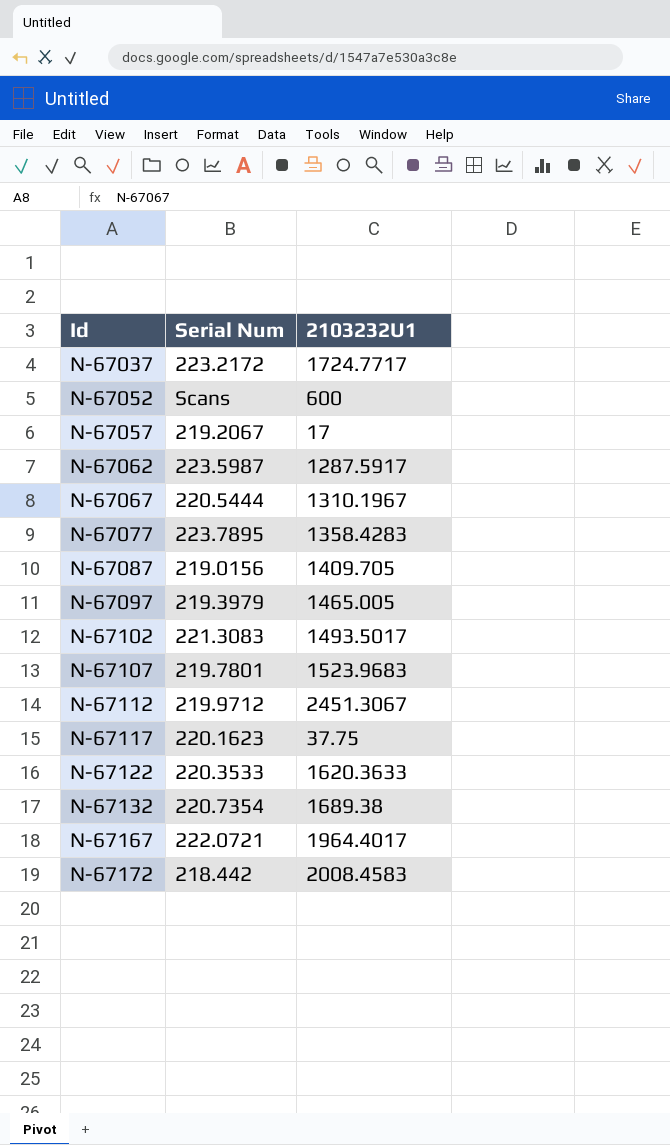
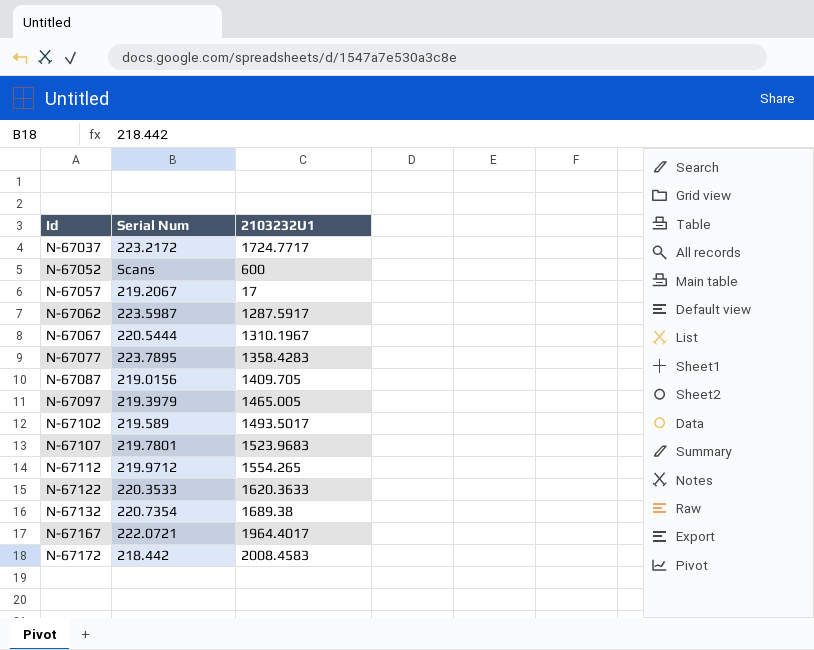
row N-67117: 220.1623 | 37.75 -> none
N-67102 | Serial Num: 221.3083 -> 219.589
N-67112 | 2103232U1: 2451.3067 -> 1554.265

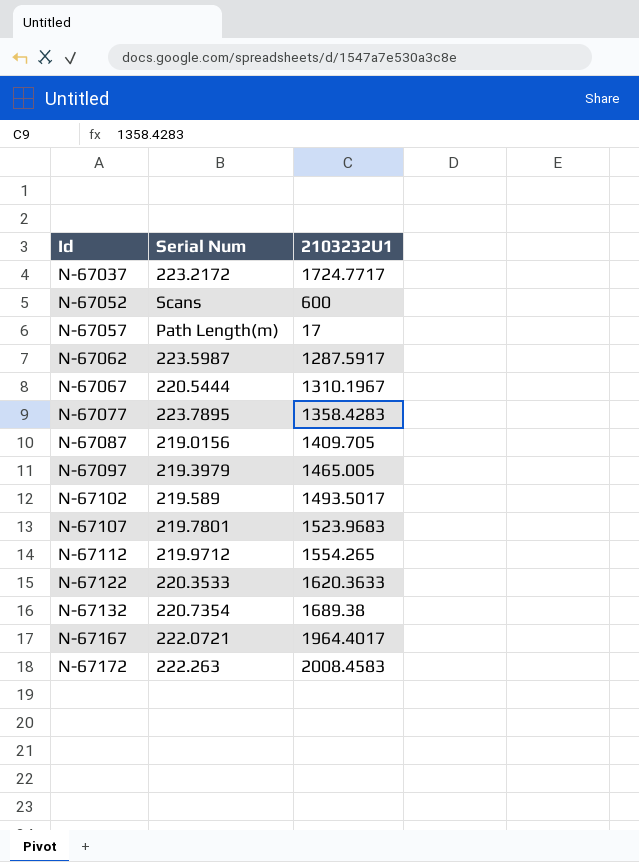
N-67057 | Serial Num: 219.2067 -> Path Length(m)
N-67172 | Serial Num: 218.442 -> 222.263

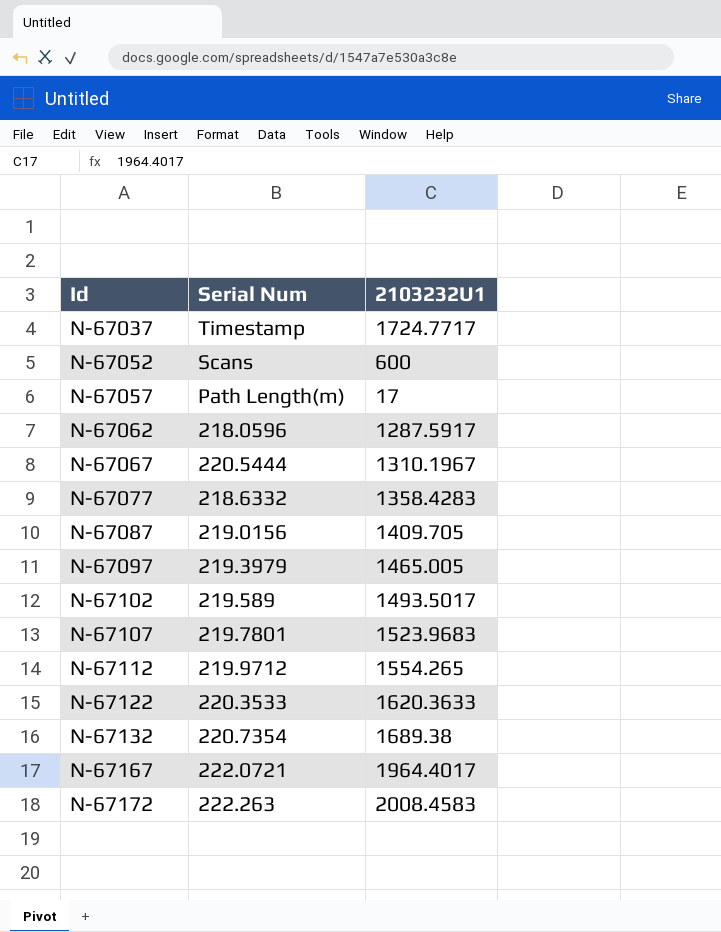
N-67037 | Serial Num: 223.2172 -> Timestamp
N-67062 | Serial Num: 223.5987 -> 218.0596
N-67077 | Serial Num: 223.7895 -> 218.6332

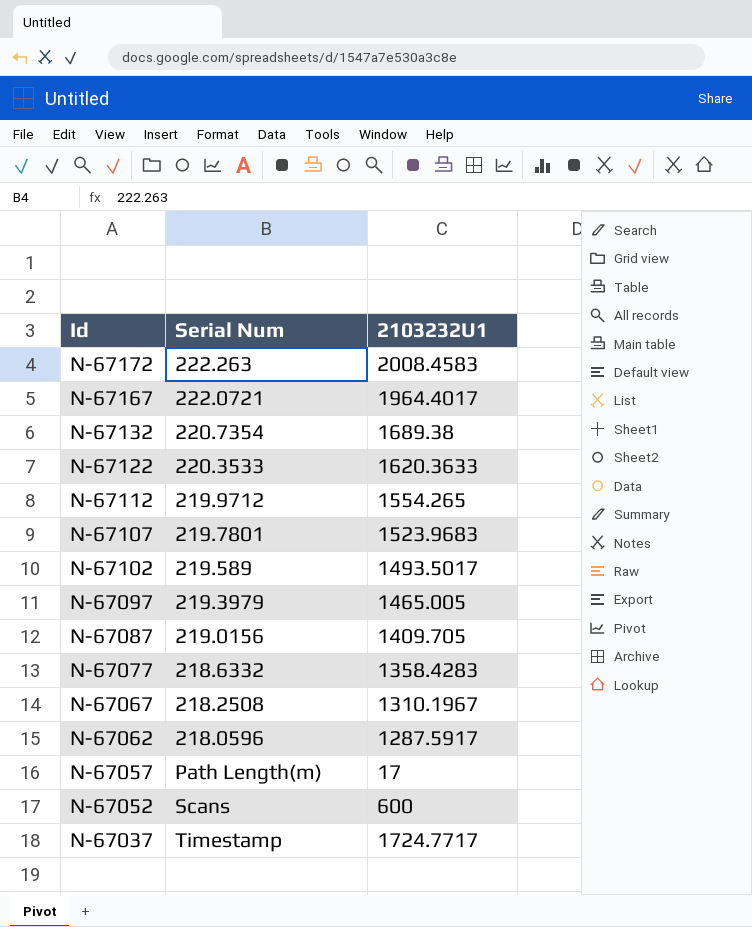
row order: Id ascending -> Id descending
N-67067 | Serial Num: 220.5444 -> 218.2508

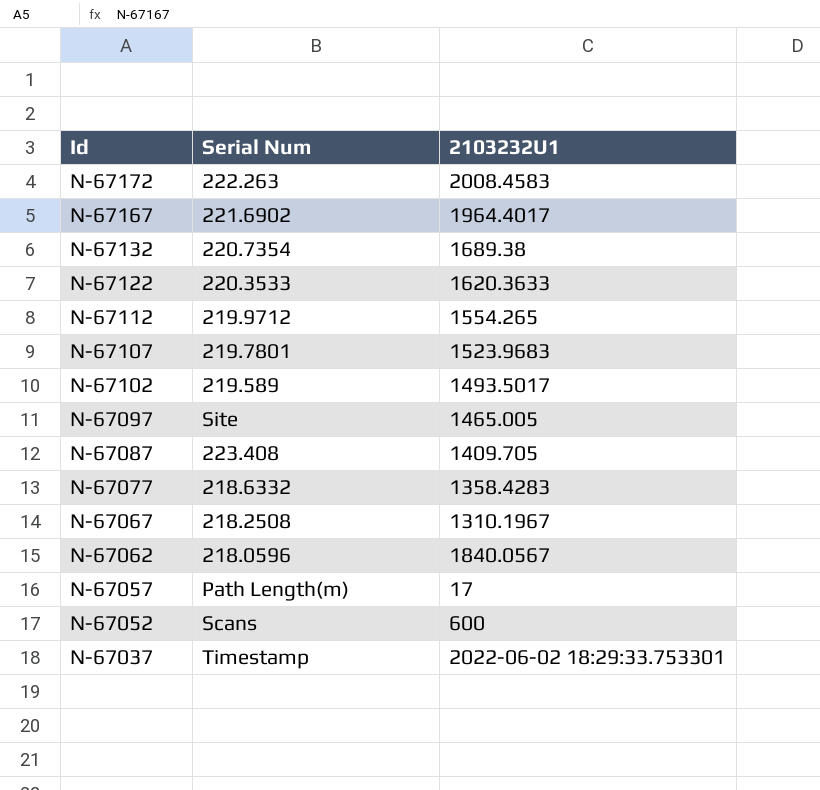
N-67167 | Serial Num: 222.0721 -> 221.6902
N-67097 | Serial Num: 219.3979 -> Site
N-67087 | Serial Num: 219.0156 -> 223.408
N-67062 | 2103232U1: 1287.5917 -> 1840.0567
N-67037 | 2103232U1: 1724.7717 -> 2022-06-02 18:29:33.753301

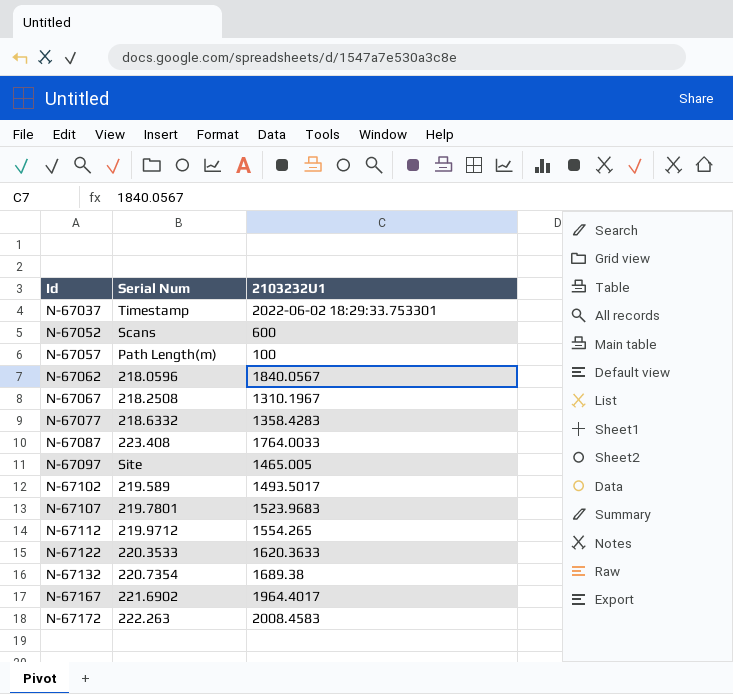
row order: Id descending -> Id ascending
N-67057 | 2103232U1: 17 -> 100
N-67087 | 2103232U1: 1409.705 -> 1764.0033

